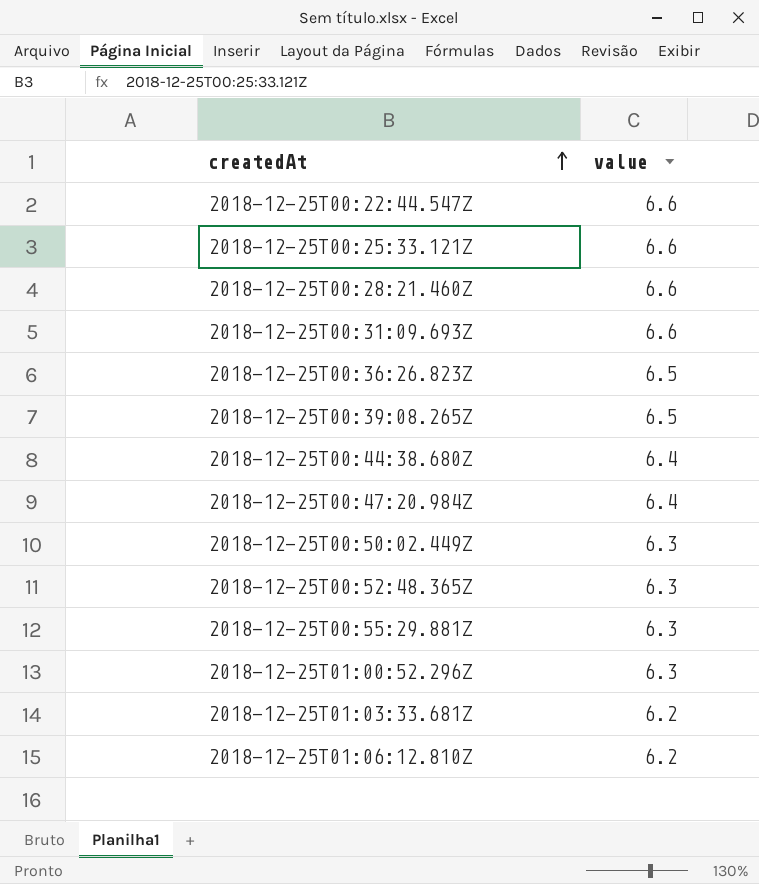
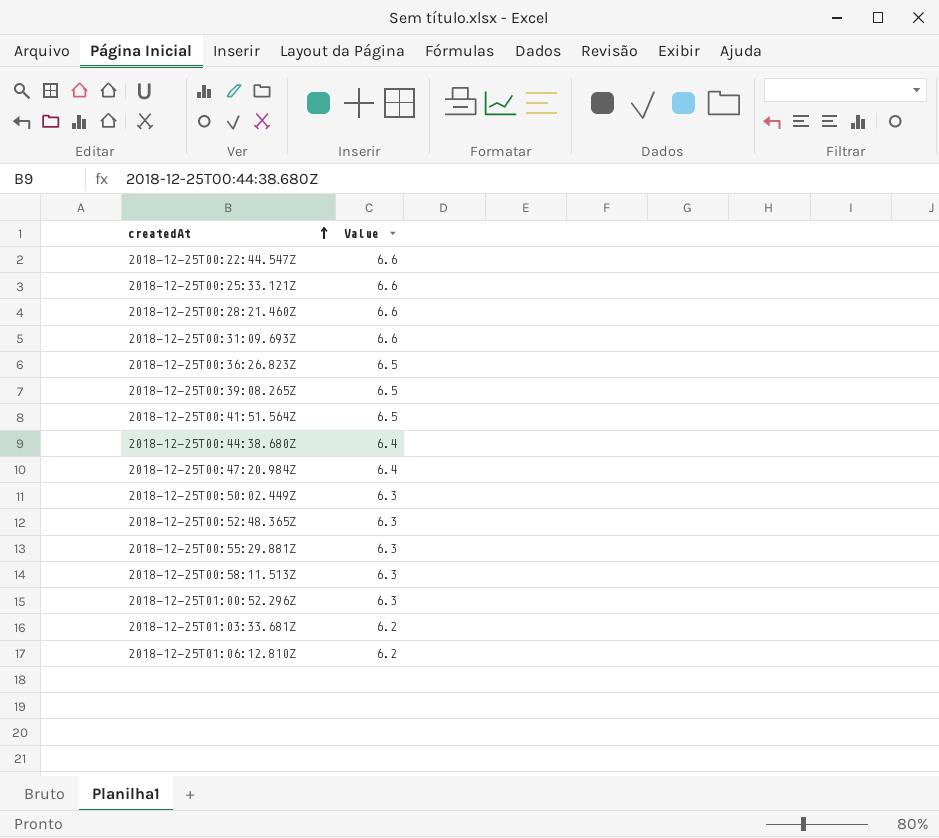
column name: value -> Value
row 2018-12-25T00:41:51.564Z: none -> 6.5
row 2018-12-25T00:58:11.513Z: none -> 6.3

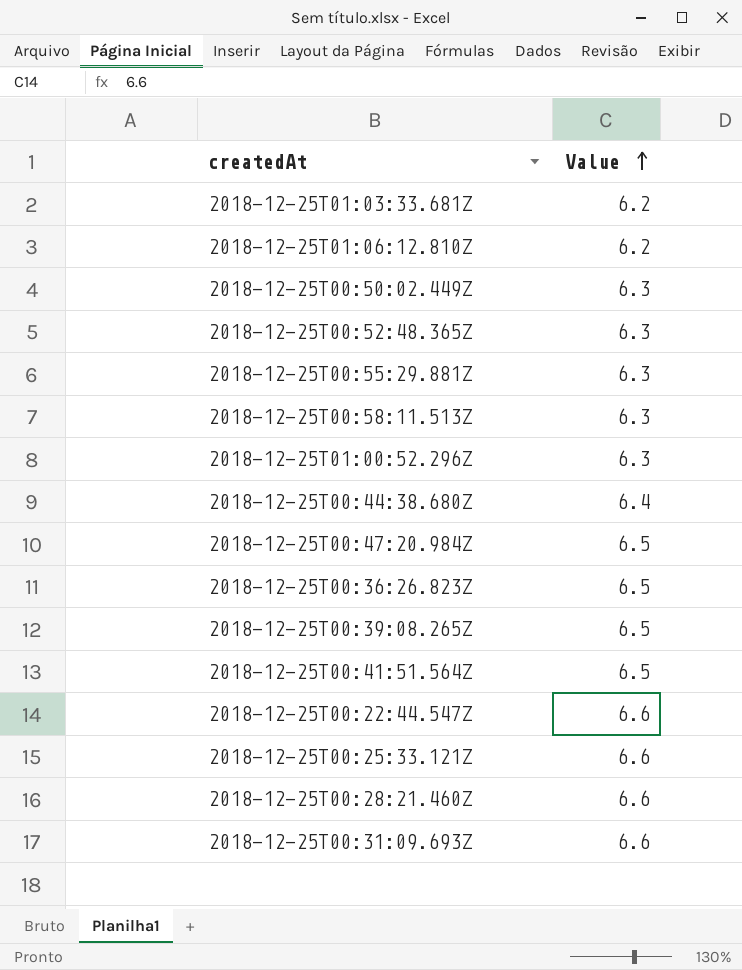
row order: createdAt ascending -> Value ascending
2018-12-25T00:47:20.984Z | Value: 6.4 -> 6.5

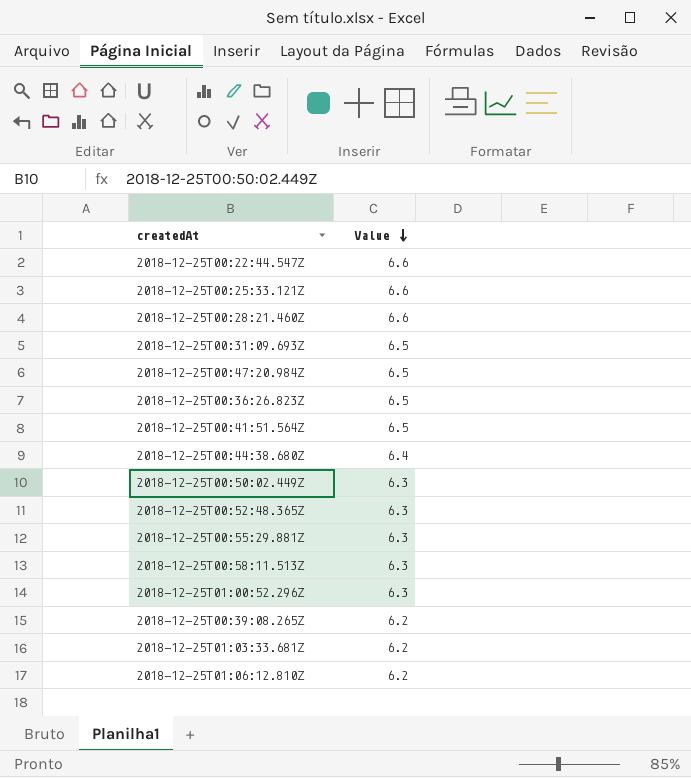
row order: Value ascending -> Value descending
2018-12-25T00:31:09.693Z | Value: 6.6 -> 6.5
2018-12-25T00:39:08.265Z | Value: 6.5 -> 6.2

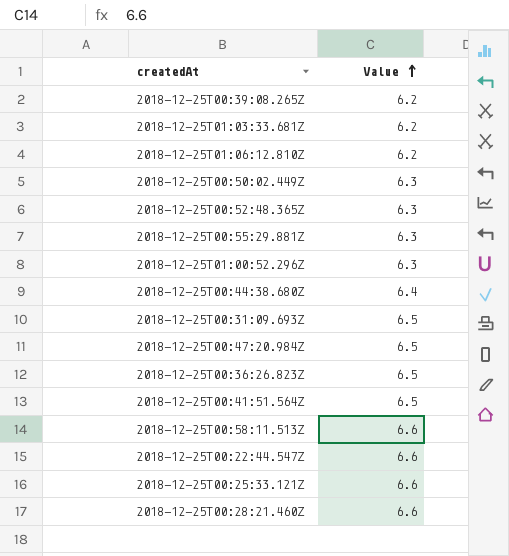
row order: Value descending -> Value ascending
2018-12-25T00:58:11.513Z | Value: 6.3 -> 6.6

